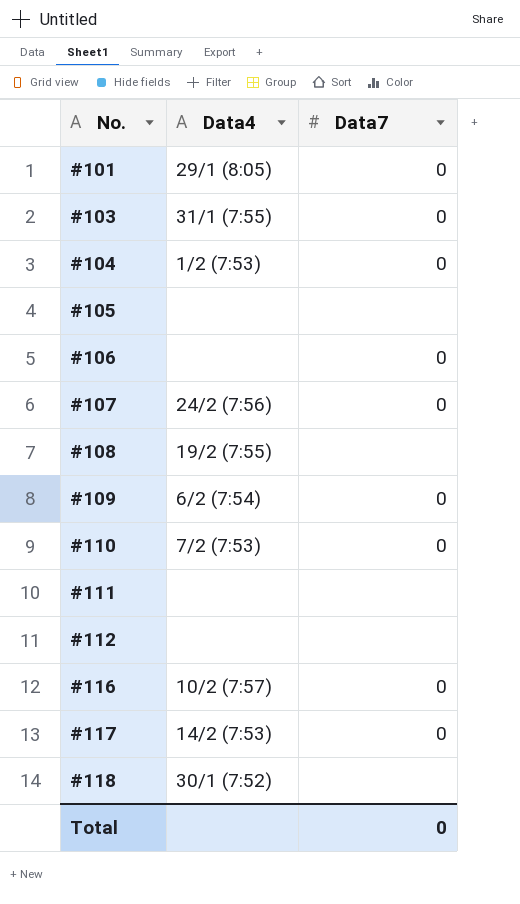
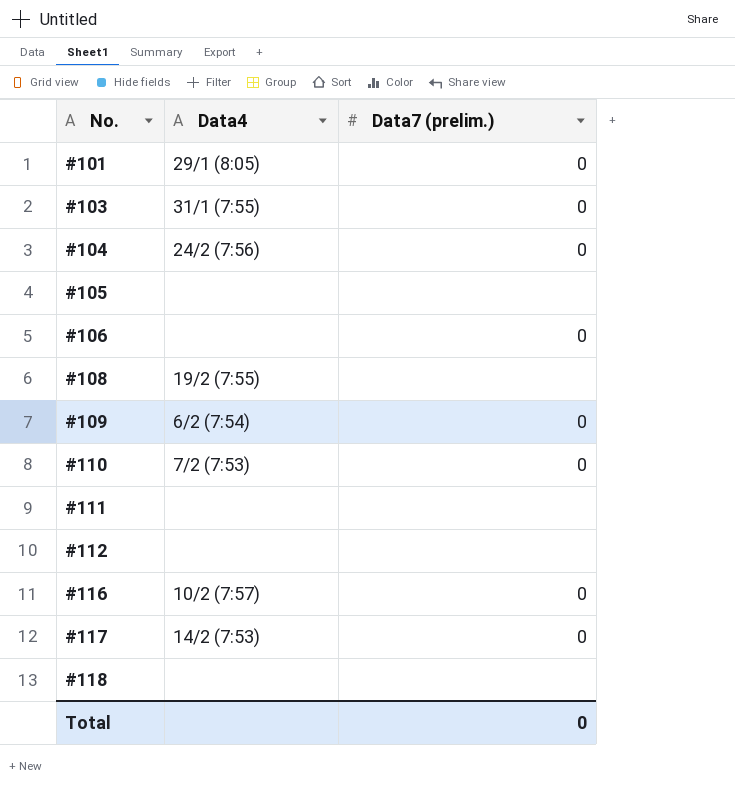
column name: Data7 -> Data7 (prelim.)
row #107: 24/2 (7:56) | 0 -> none
#104 | Data4: 1/2 (7:53) -> 24/2 (7:56)
#118 | Data4: 30/1 (7:52) -> none

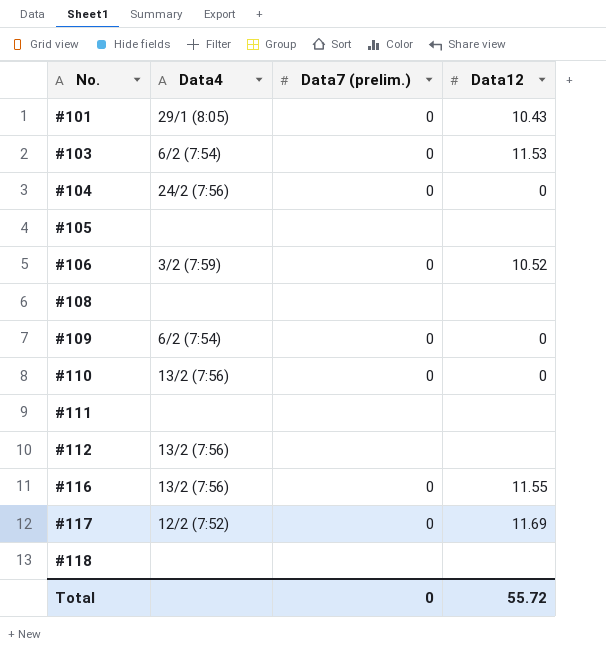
column Data12 | position: none -> 4
#103 | Data4: 31/1 (7:55) -> 6/2 (7:54)
#106 | Data4: none -> 3/2 (7:59)
#108 | Data4: 19/2 (7:55) -> none
#110 | Data4: 7/2 (7:53) -> 13/2 (7:56)
#112 | Data4: none -> 13/2 (7:56)
#116 | Data4: 10/2 (7:57) -> 13/2 (7:56)
#117 | Data4: 14/2 (7:53) -> 12/2 (7:52)

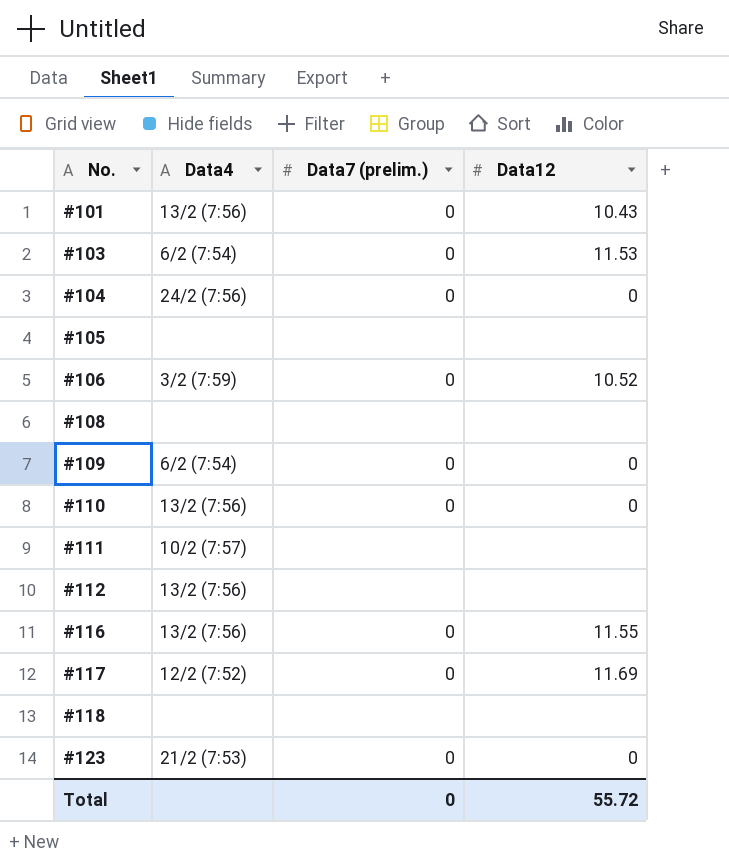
#101 | Data4: 29/1 (8:05) -> 13/2 (7:56)
#111 | Data4: none -> 10/2 (7:57)
row #123: none -> 21/2 (7:53) | 0 | 0

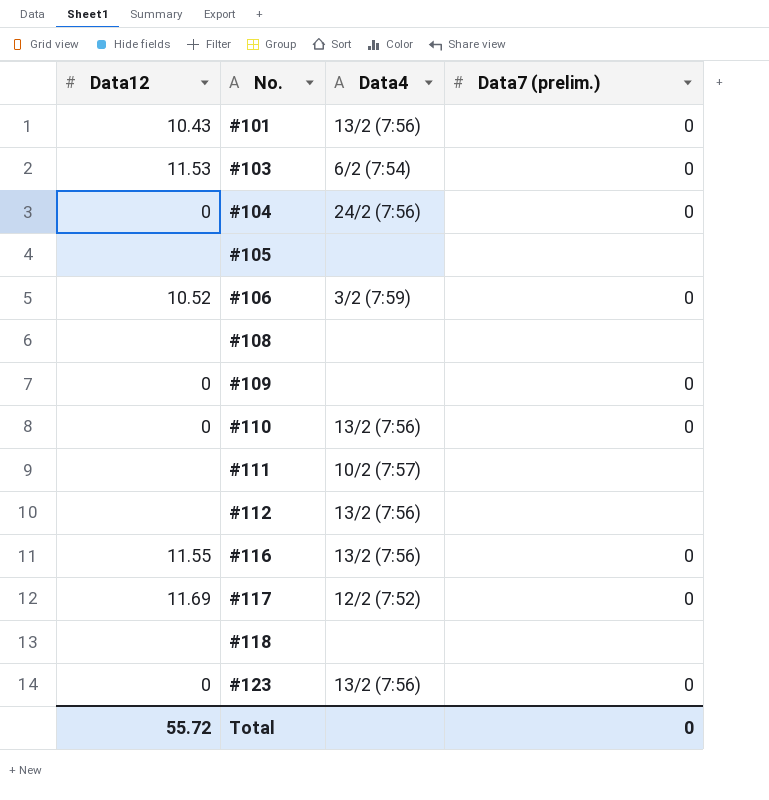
column Data12 | position: 4 -> 1
#109 | Data4: 6/2 (7:54) -> none
#123 | Data4: 21/2 (7:53) -> 13/2 (7:56)

